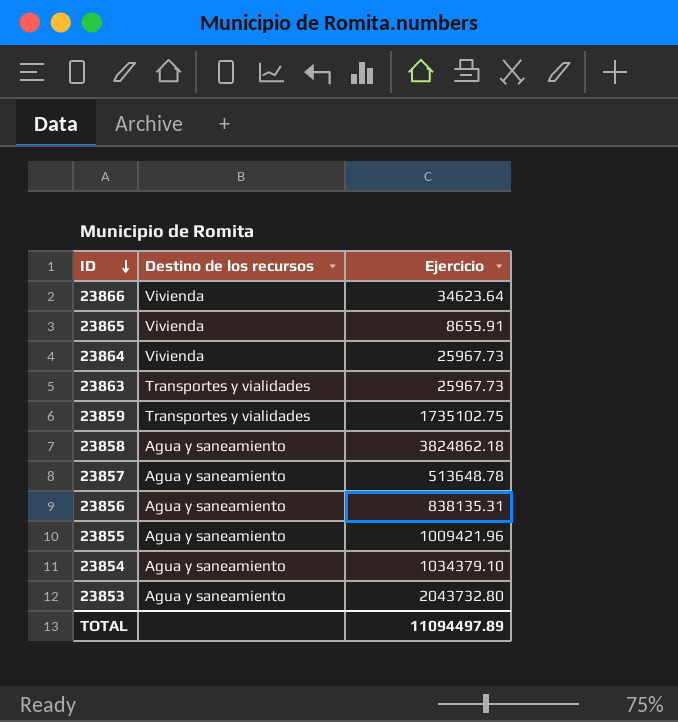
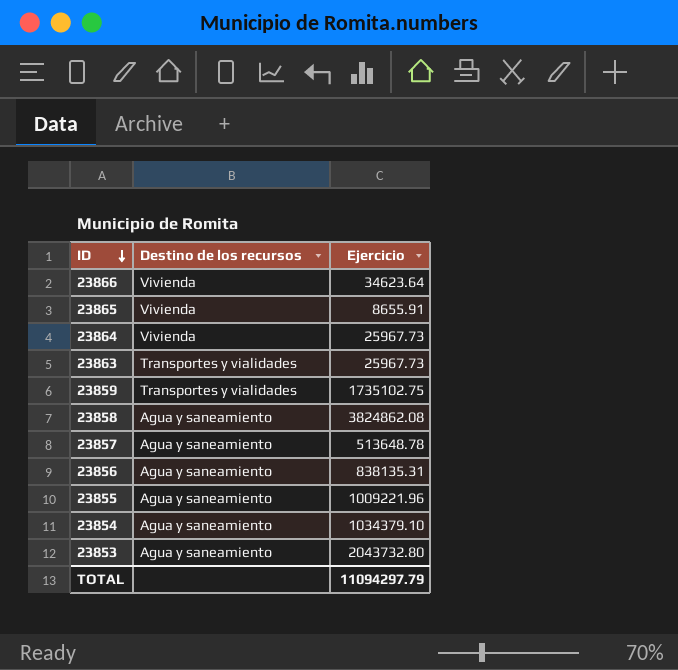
23858 | Ejercicio: 3824862.18 -> 3824862.08
23855 | Ejercicio: 1009421.96 -> 1009221.96
TOTAL | Ejercicio: 11094497.89 -> 11094297.79

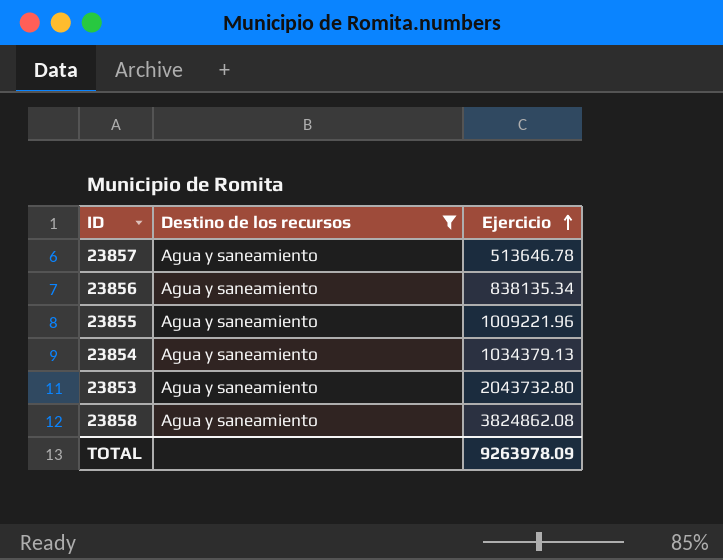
filter: none -> Destino de los recursos = Agua y saneamiento
row order: ID descending -> Ejercicio ascending
23857 | Ejercicio: 513648.78 -> 513646.78
23856 | Ejercicio: 838135.31 -> 838135.34
23854 | Ejercicio: 1034379.10 -> 1034379.13
TOTAL | Ejercicio: 11094297.79 -> 9263978.09

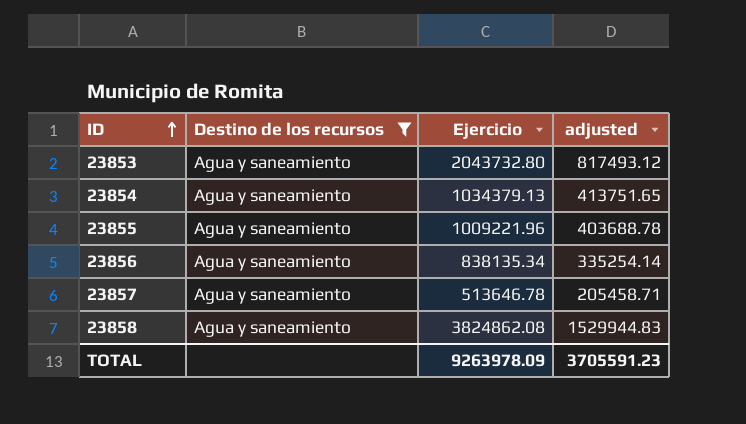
row order: Ejercicio ascending -> ID ascending
column adjusted | formula: none -> [Ejercicio] * 0.4

